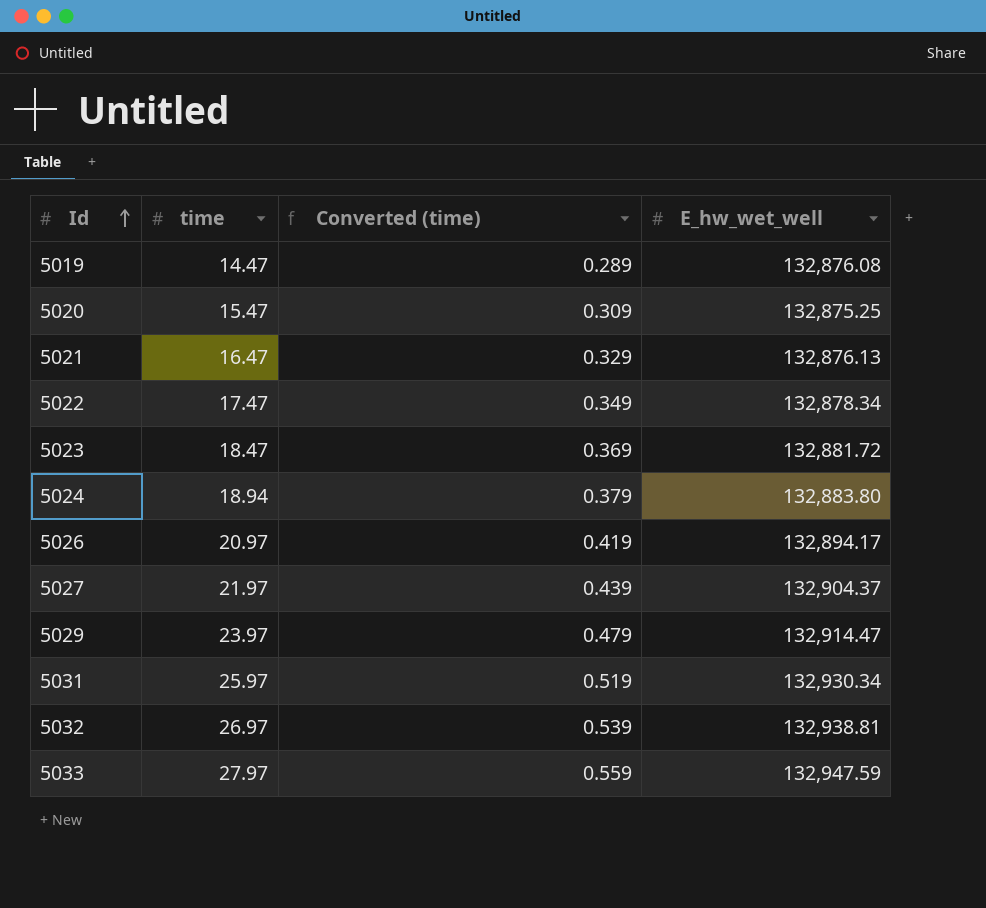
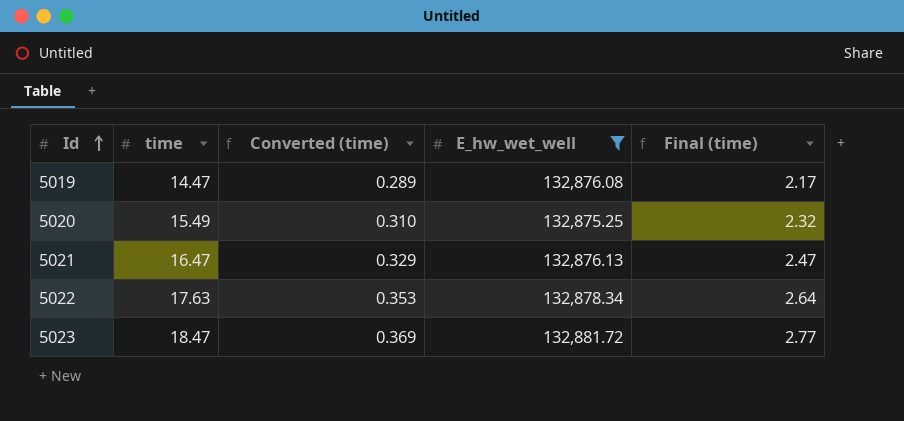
filter: none -> E_hw_wet_well <= 132,881.72
column Final (time) | formula: none -> [time] * 0.15
5020 | time: 15.47 -> 15.49
5020 | Converted (time): 0.309 -> 0.310
5022 | time: 17.47 -> 17.63
5022 | Converted (time): 0.349 -> 0.353

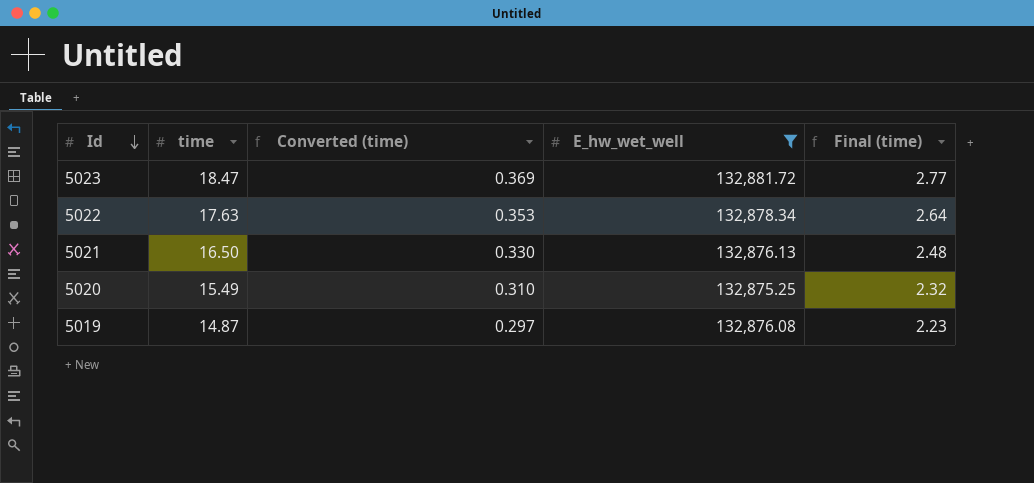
row order: Id ascending -> Id descending
5021 | time: 16.47 -> 16.50
5021 | Converted (time): 0.329 -> 0.330
5021 | Final (time): 2.47 -> 2.48
5019 | time: 14.47 -> 14.87
5019 | Converted (time): 0.289 -> 0.297
5019 | Final (time): 2.17 -> 2.23

